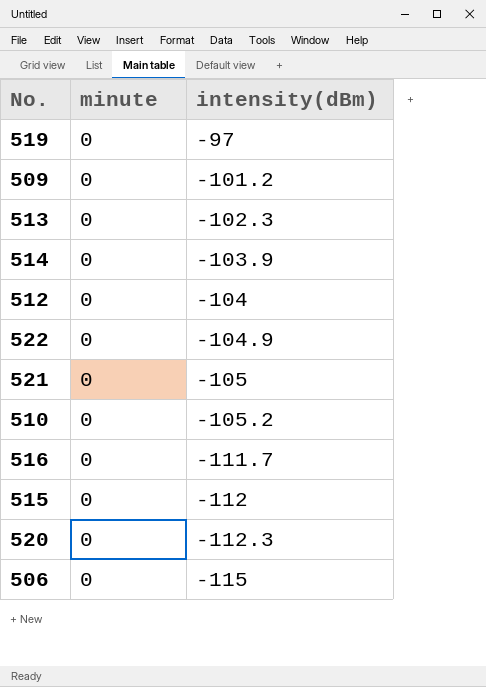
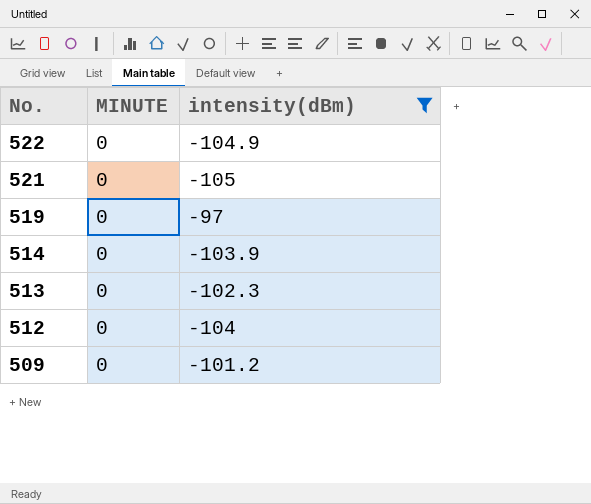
filter: none -> intensity(dBm) >= -105
row order: intensity(dBm) descending -> No. descending
column name: minute -> MINUTE

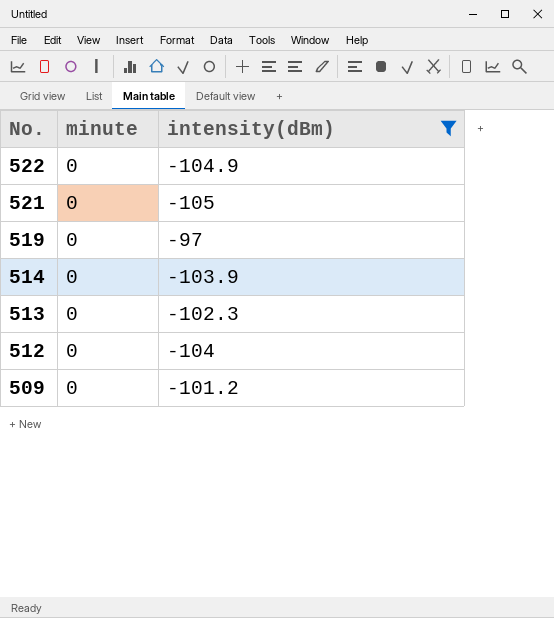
column name: MINUTE -> minute

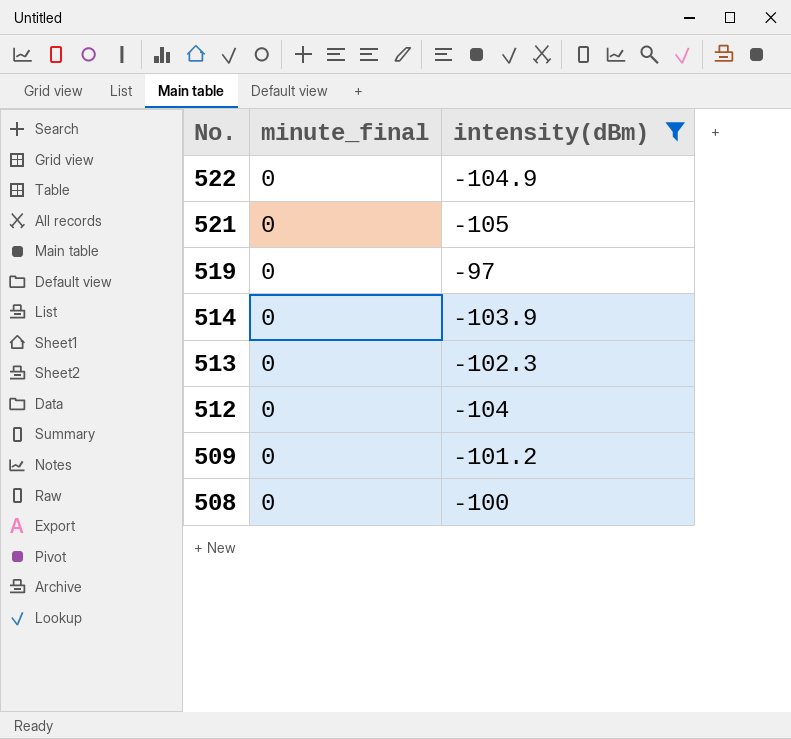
column name: minute -> minute_final
row 508: none -> 0 | -100

